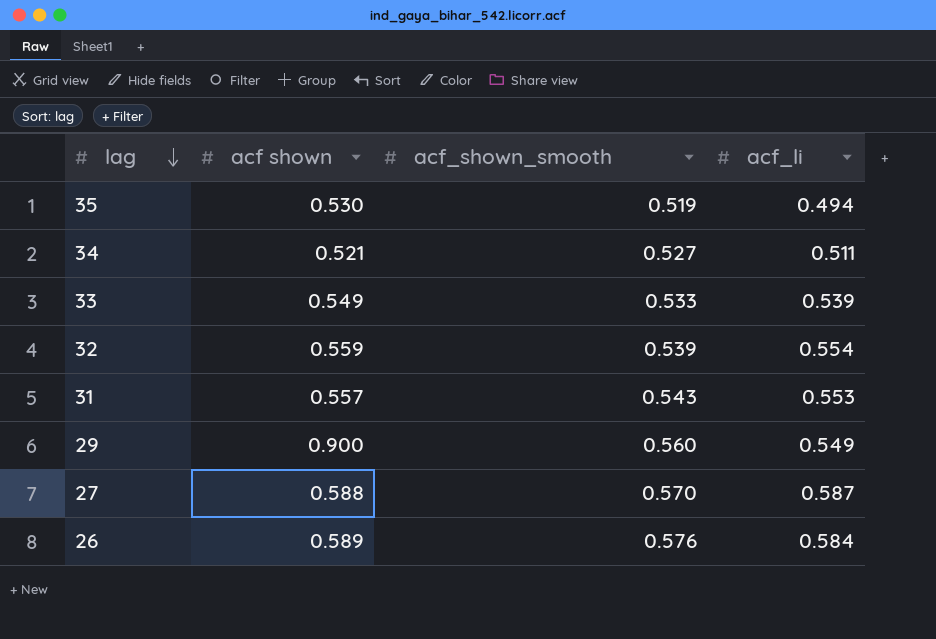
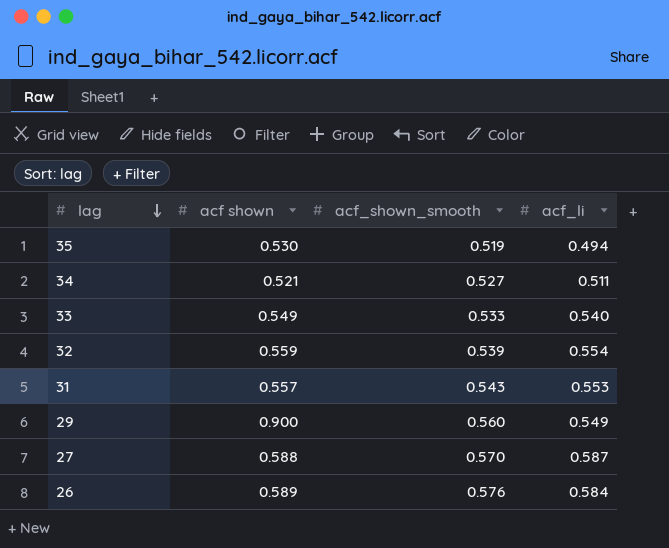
33 | acf_li: 0.539 -> 0.540

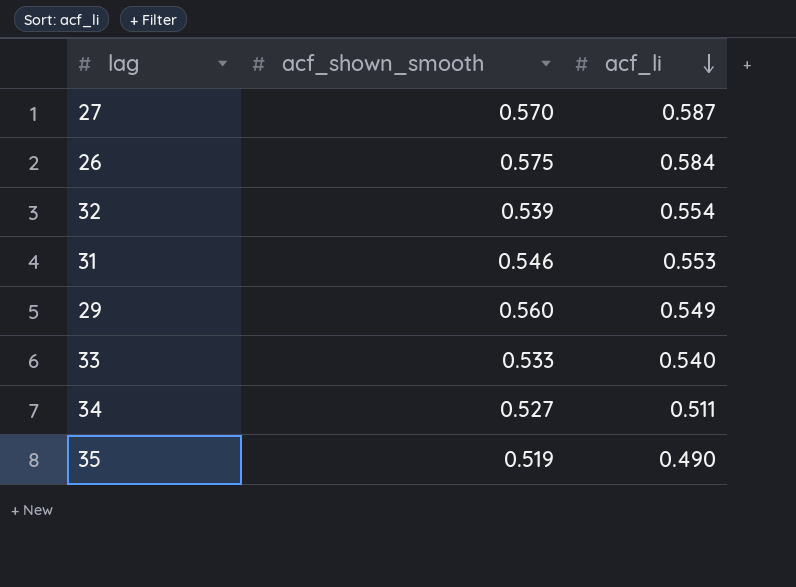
row order: lag descending -> acf_li descending
column acf shown | position: 2 -> none
26 | acf_shown_smooth: 0.576 -> 0.575
31 | acf_shown_smooth: 0.543 -> 0.546
35 | acf_li: 0.494 -> 0.490

